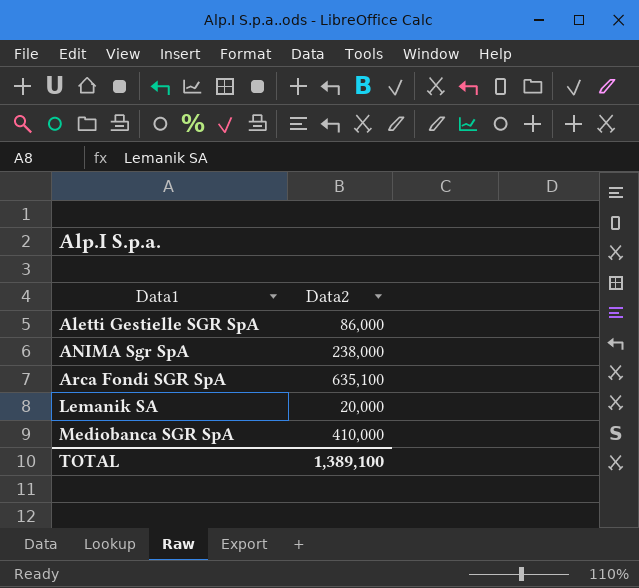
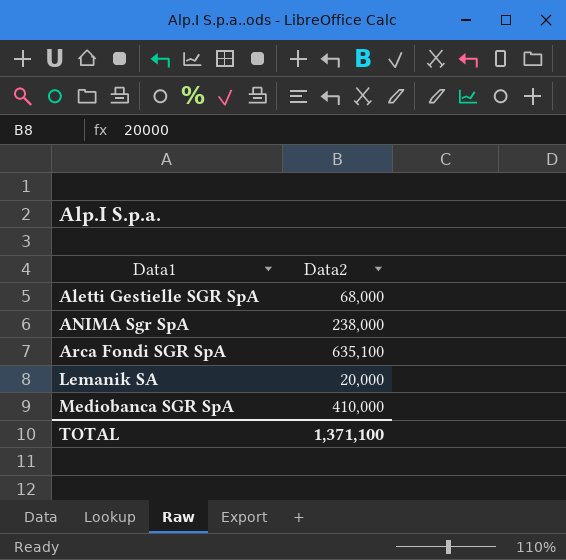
Aletti Gestielle SGR SpA | Data2: 86,000 -> 68,000
TOTAL | Data2: 1,389,100 -> 1,371,100

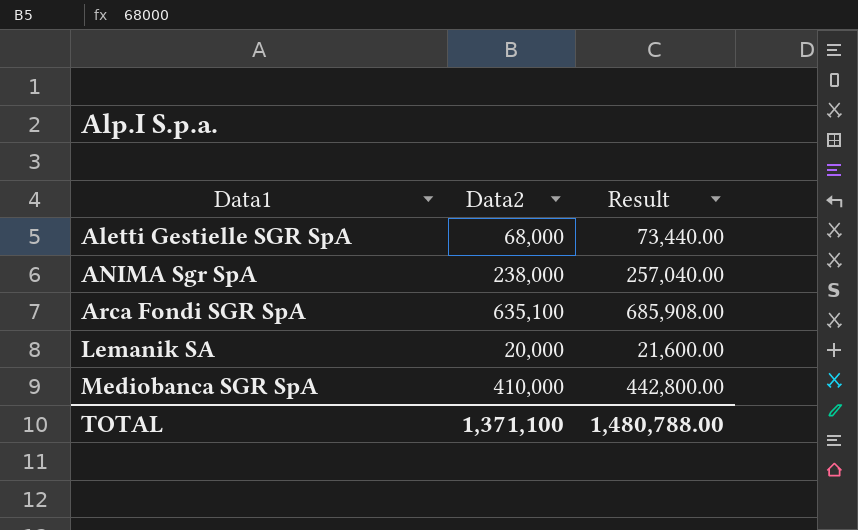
column Result | formula: none -> [Data2] * 1.08

